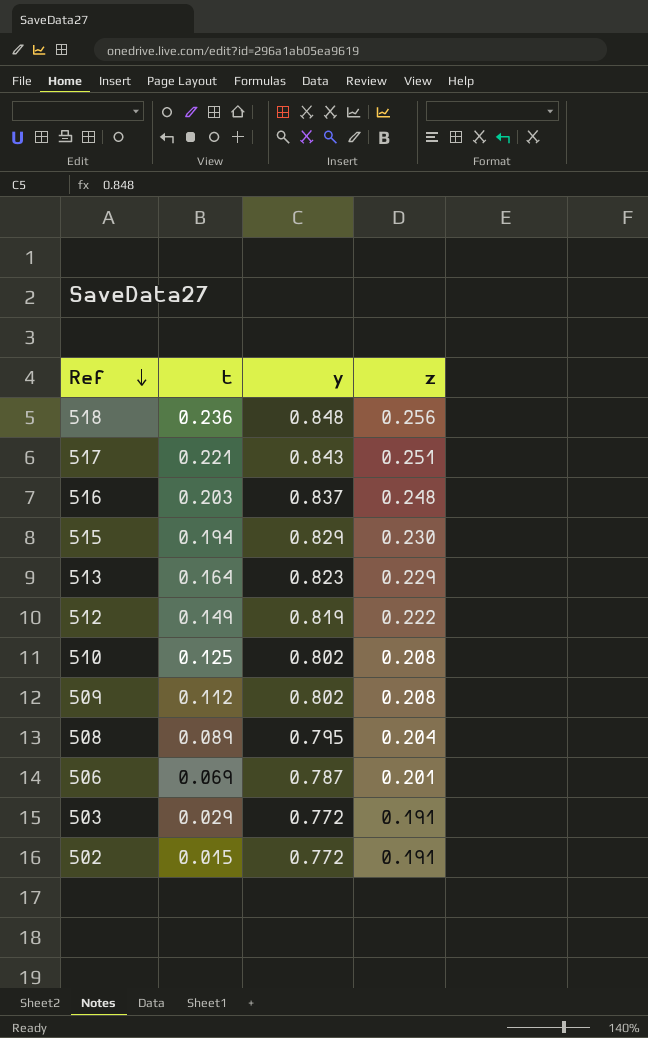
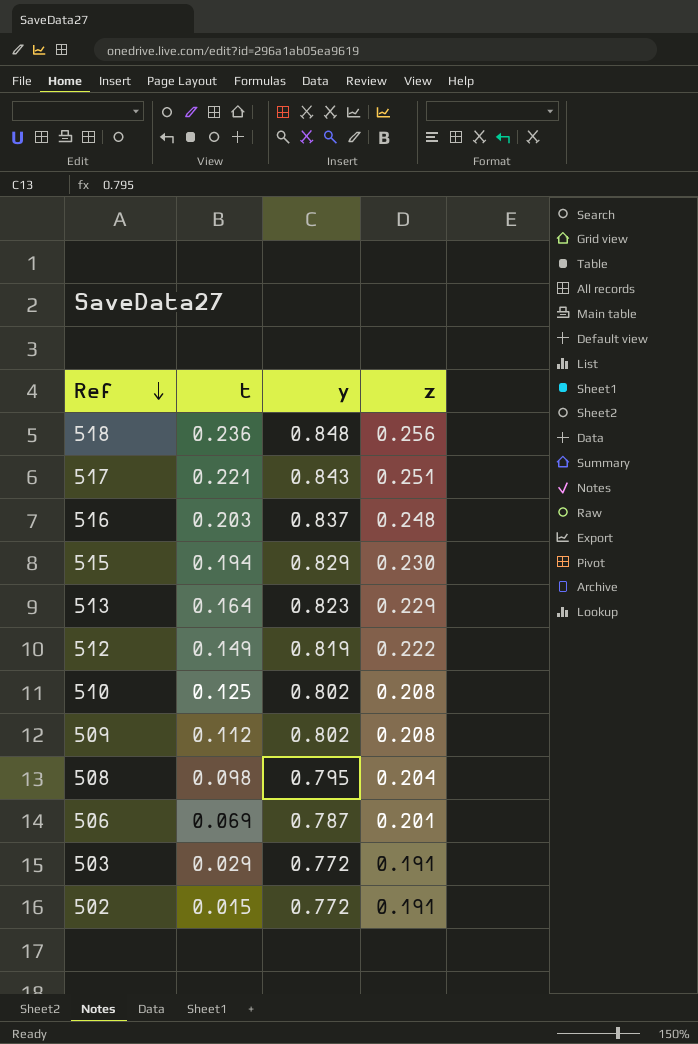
508 | t: 0.089 -> 0.098

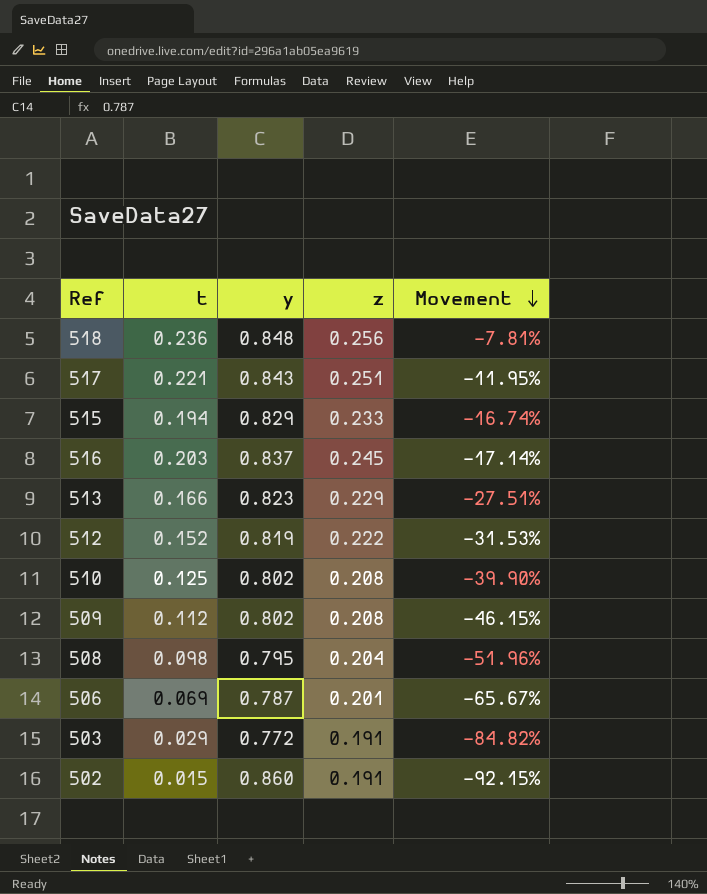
row order: Ref descending -> Movement descending
column Movement | formula: none -> ([t] - [z]) / [z]
515 | z: 0.230 -> 0.233
516 | z: 0.248 -> 0.245
513 | t: 0.164 -> 0.166
512 | t: 0.149 -> 0.152
502 | y: 0.772 -> 0.860

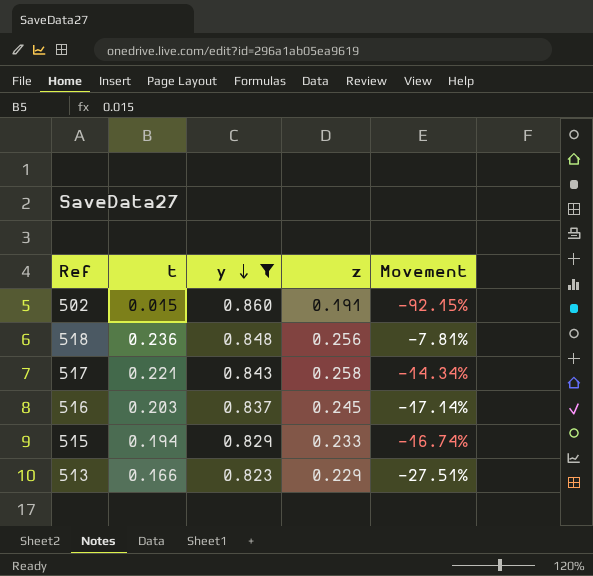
filter: none -> y >= 0.823
row order: Movement descending -> y descending
517 | z: 0.251 -> 0.258
517 | Movement: -11.95% -> -14.34%

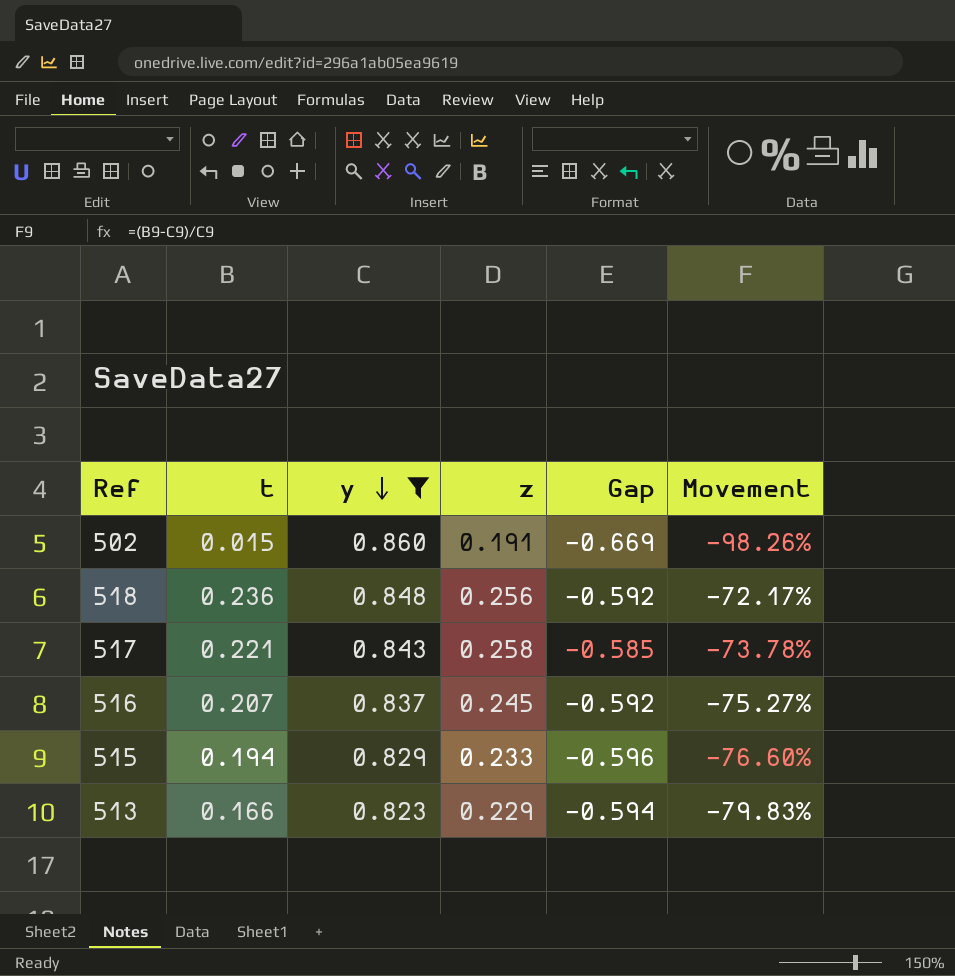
column Gap | formula: none -> [z] - [y]
column Movement | formula: ([t] - [z]) / [z] -> ([t] - [y]) / [y]
516 | t: 0.203 -> 0.207

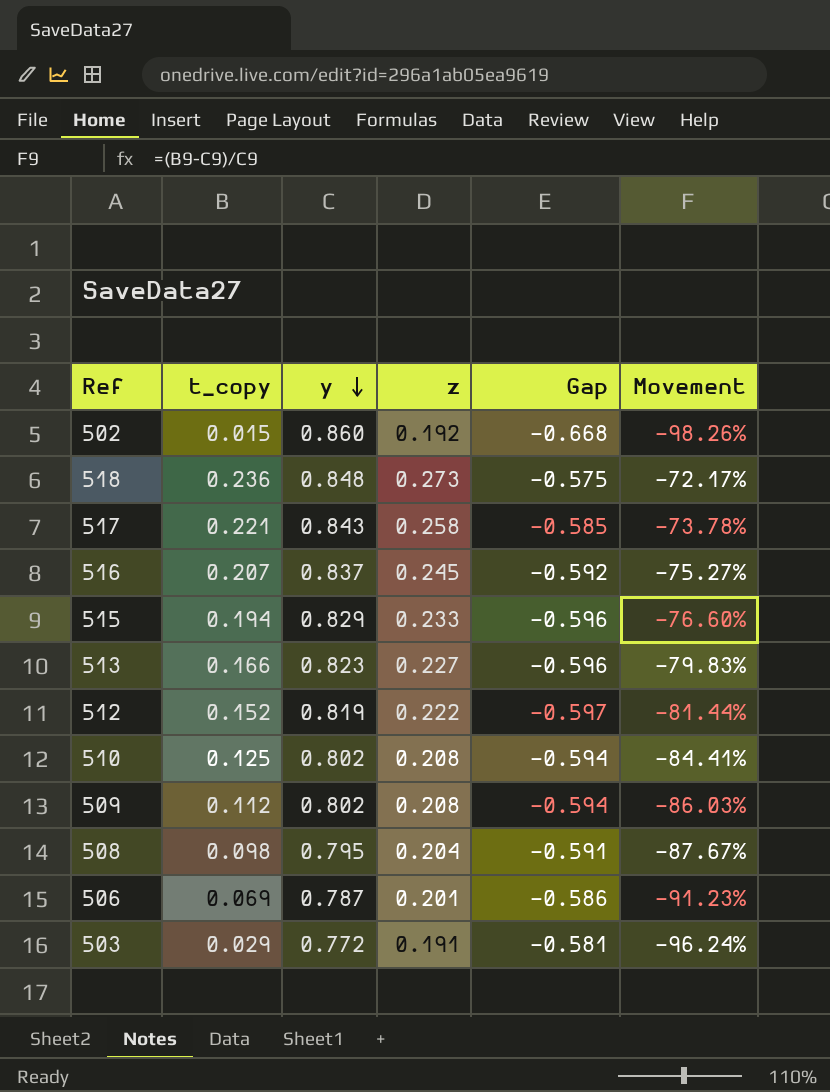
filter: y >= 0.823 -> none
column name: t -> t_copy
502 | z: 0.191 -> 0.192
502 | Gap: -0.669 -> -0.668
518 | z: 0.256 -> 0.273
518 | Gap: -0.592 -> -0.575
513 | z: 0.229 -> 0.227
513 | Gap: -0.594 -> -0.596

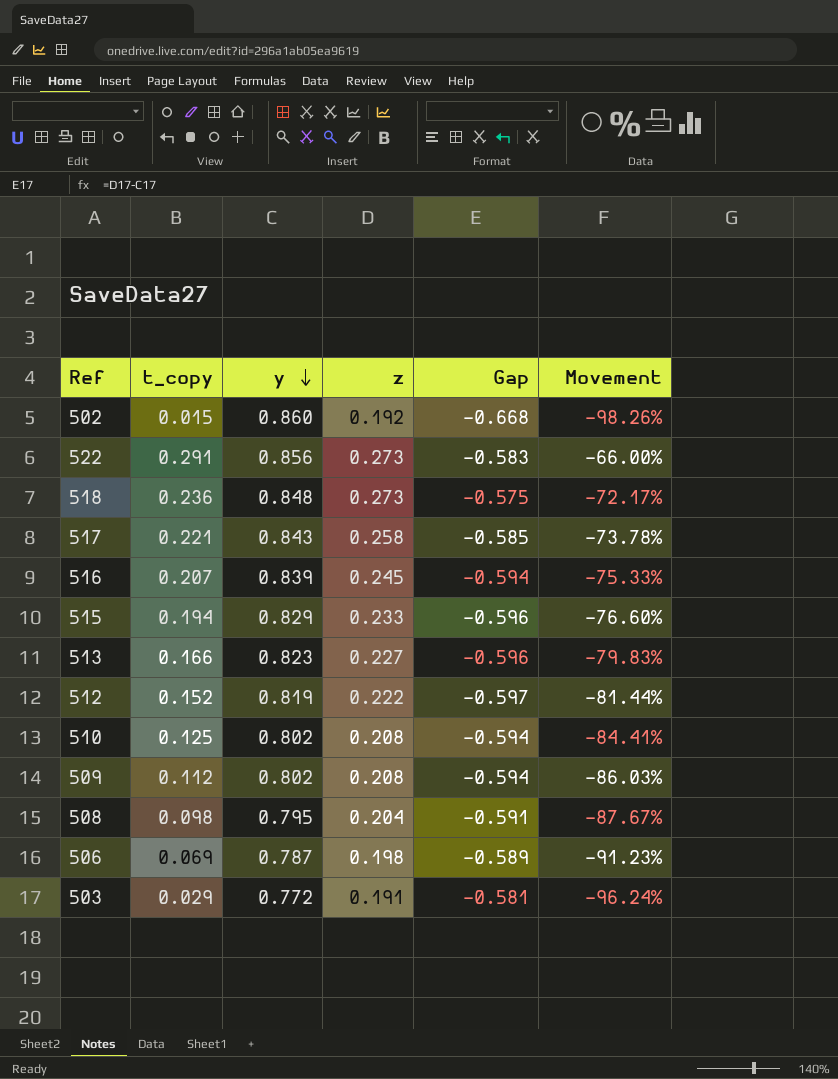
row 522: none -> 0.291 | 0.856 | 0.273 | -0.583 | -66.00%
516 | y: 0.837 -> 0.839
516 | Gap: -0.592 -> -0.594
516 | Movement: -75.27% -> -75.33%
506 | z: 0.201 -> 0.198
506 | Gap: -0.586 -> -0.589

